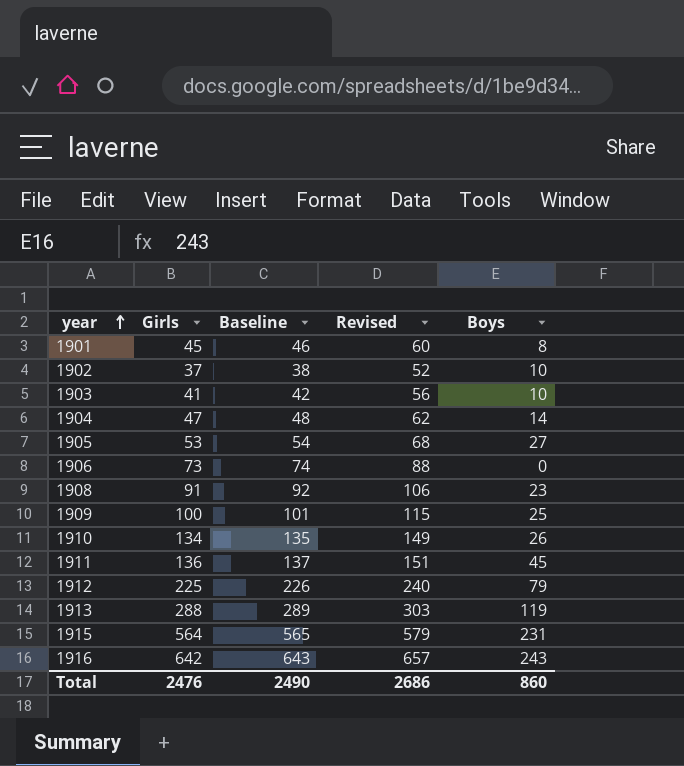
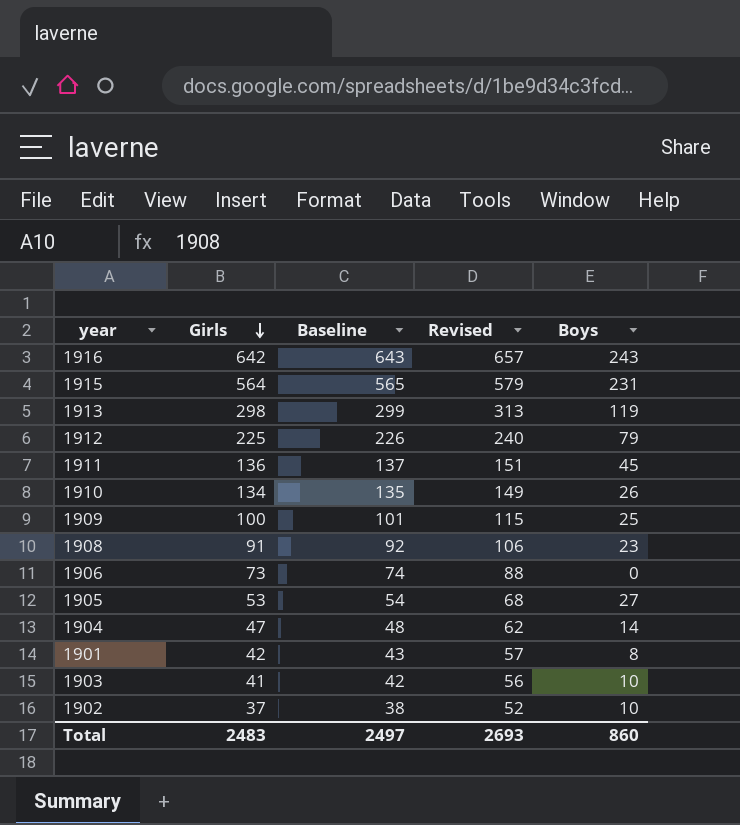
row order: year ascending -> Girls descending
1913 | Girls: 288 -> 298
1913 | Baseline: 289 -> 299
1913 | Revised: 303 -> 313
1901 | Girls: 45 -> 42
1901 | Baseline: 46 -> 43
1901 | Revised: 60 -> 57
Total | Girls: 2476 -> 2483
Total | Baseline: 2490 -> 2497
Total | Revised: 2686 -> 2693

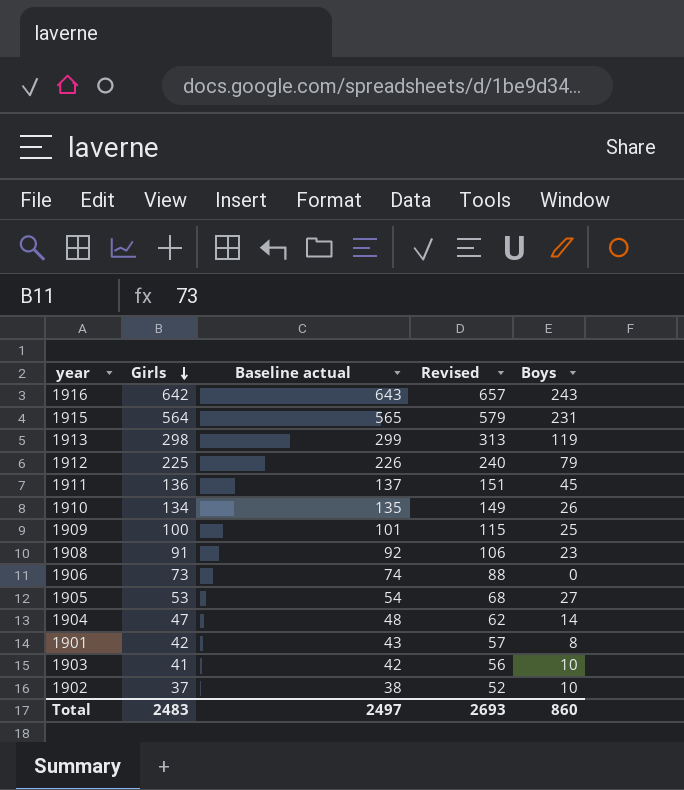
column name: Baseline -> Baseline actual

